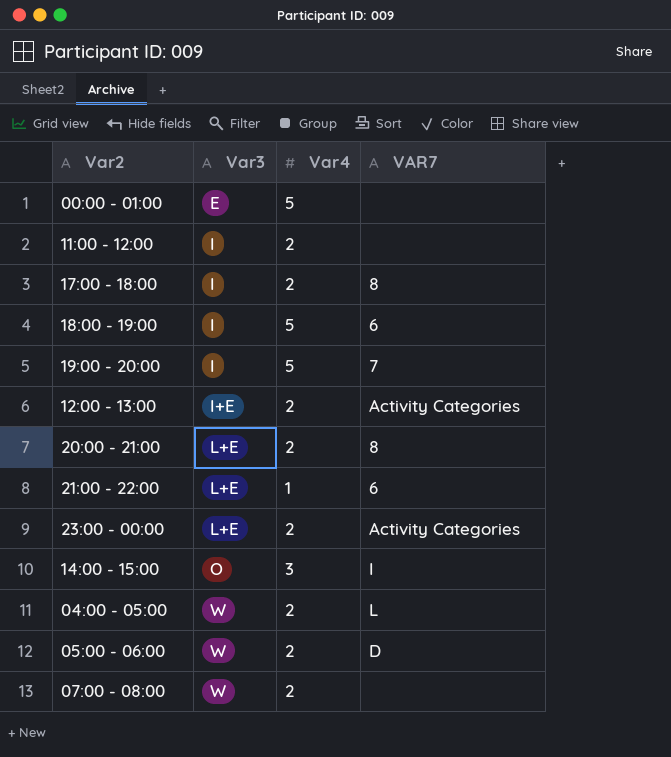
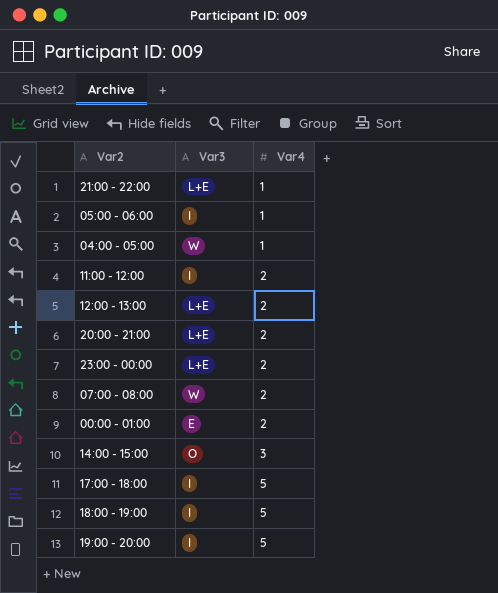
row order: Var3 ascending -> Var4 ascending
column VAR7 | position: 4 -> none
05:00 - 06:00 | Var3: W -> I
05:00 - 06:00 | Var4: 2 -> 1
04:00 - 05:00 | Var4: 2 -> 1
12:00 - 13:00 | Var3: I+E -> L+E
00:00 - 01:00 | Var4: 5 -> 2
17:00 - 18:00 | Var4: 2 -> 5

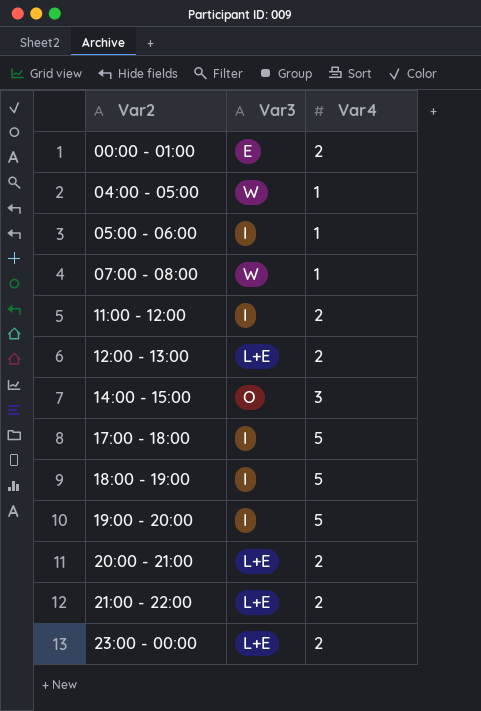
row order: Var4 ascending -> Var2 ascending
07:00 - 08:00 | Var4: 2 -> 1
21:00 - 22:00 | Var4: 1 -> 2

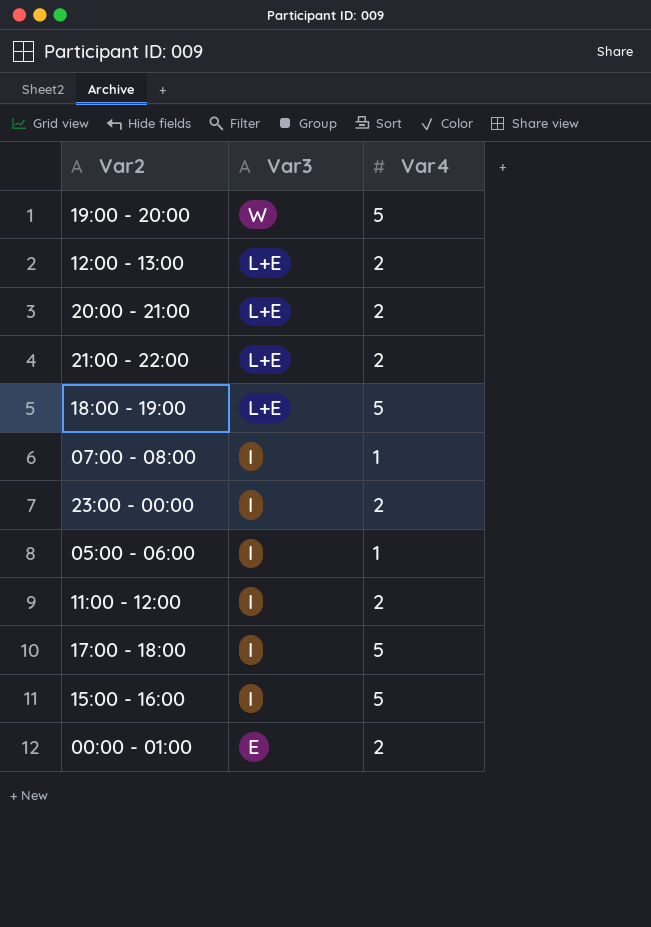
row order: Var2 ascending -> Var3 descending
row 04:00 - 05:00: W | 1 -> none
row 14:00 - 15:00: O | 3 -> none
19:00 - 20:00 | Var3: I -> W
18:00 - 19:00 | Var3: I -> L+E
07:00 - 08:00 | Var3: W -> I
23:00 - 00:00 | Var3: L+E -> I
row 15:00 - 16:00: none -> I | 5

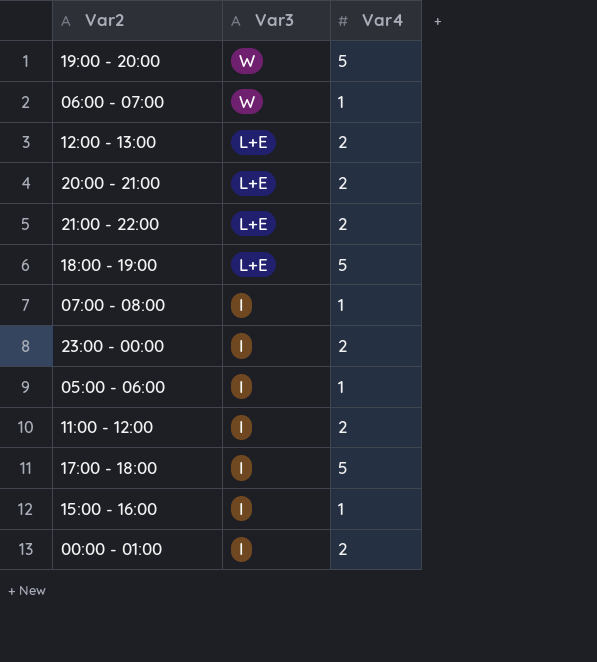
row 06:00 - 07:00: none -> W | 1
15:00 - 16:00 | Var4: 5 -> 1
00:00 - 01:00 | Var3: E -> I

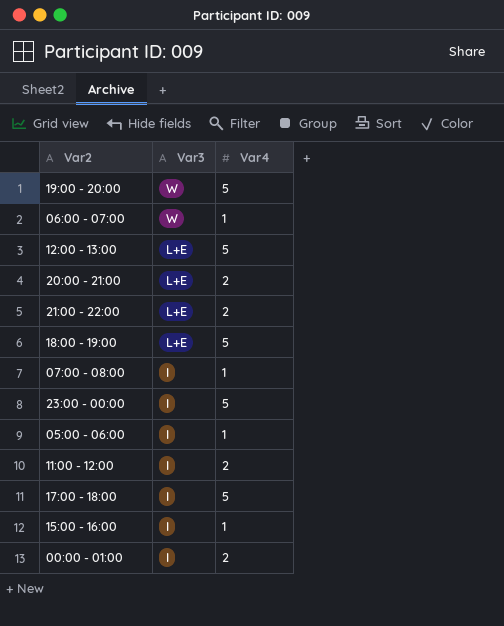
12:00 - 13:00 | Var4: 2 -> 5
23:00 - 00:00 | Var4: 2 -> 5

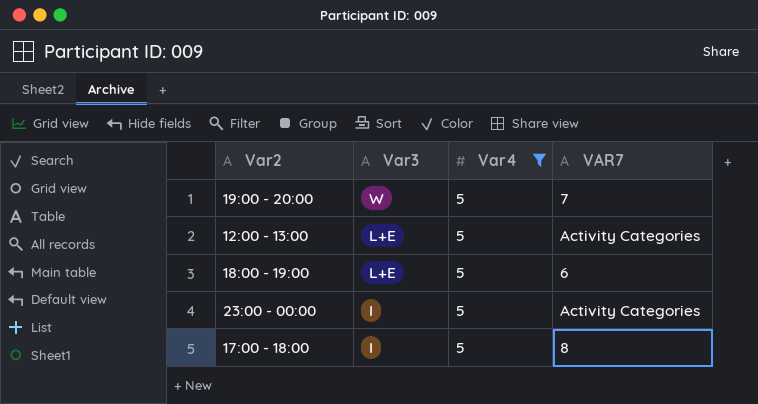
filter: none -> Var4 = 5
column VAR7 | position: none -> 4

